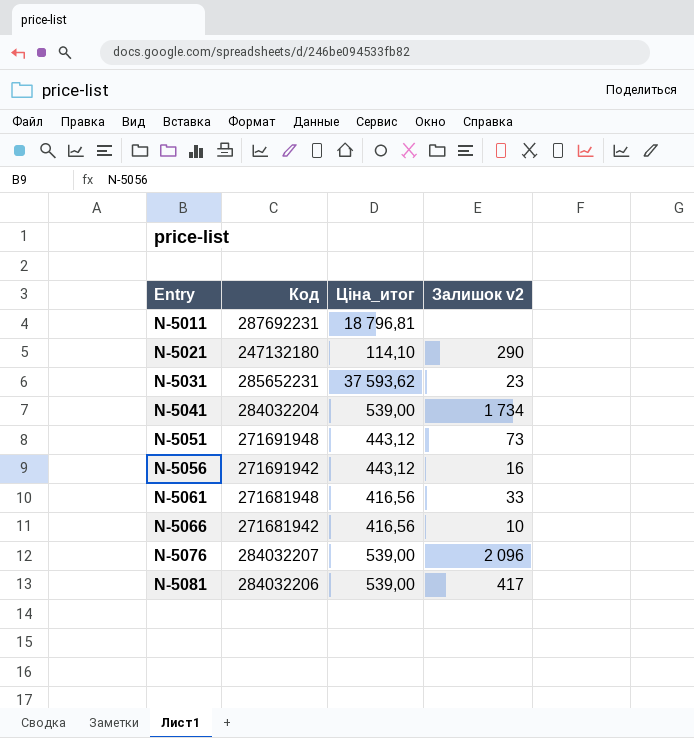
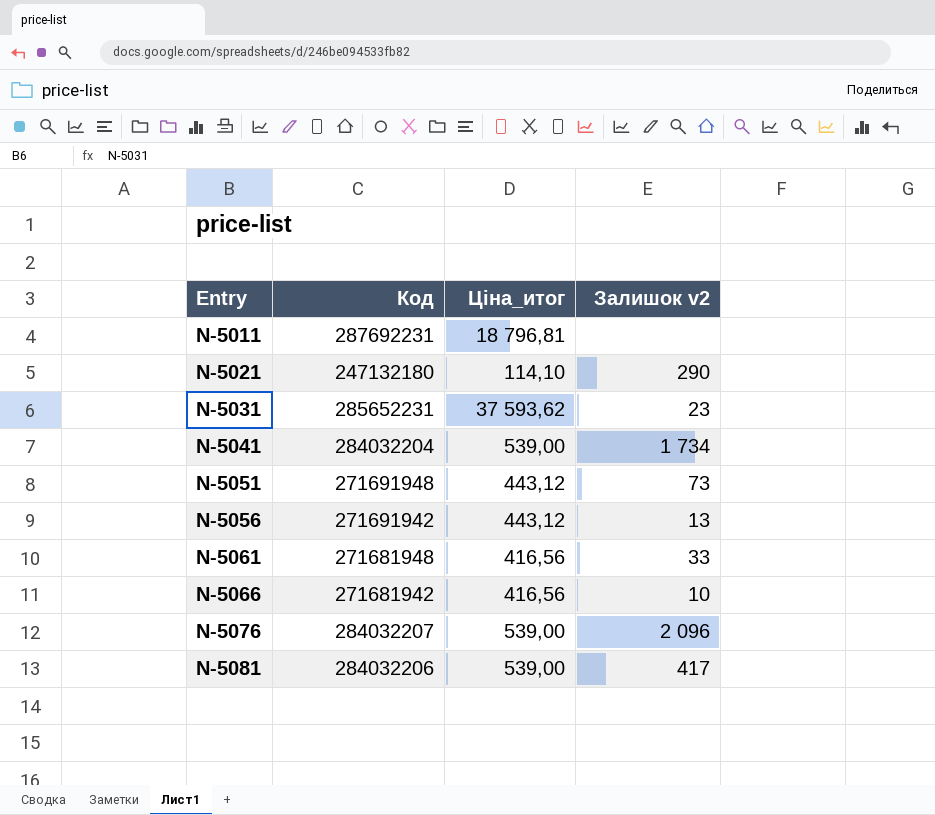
N-5056 | Залишок v2: 16 -> 13

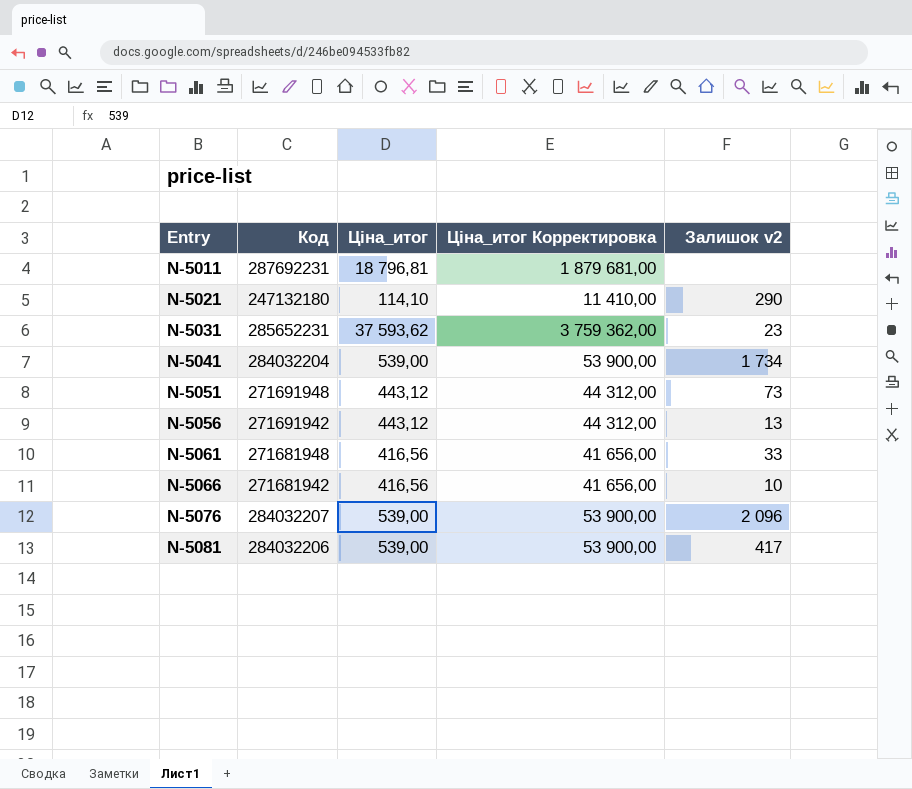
column Ціна_итог Корректировка | formula: none -> [Ціна_итог] * 100

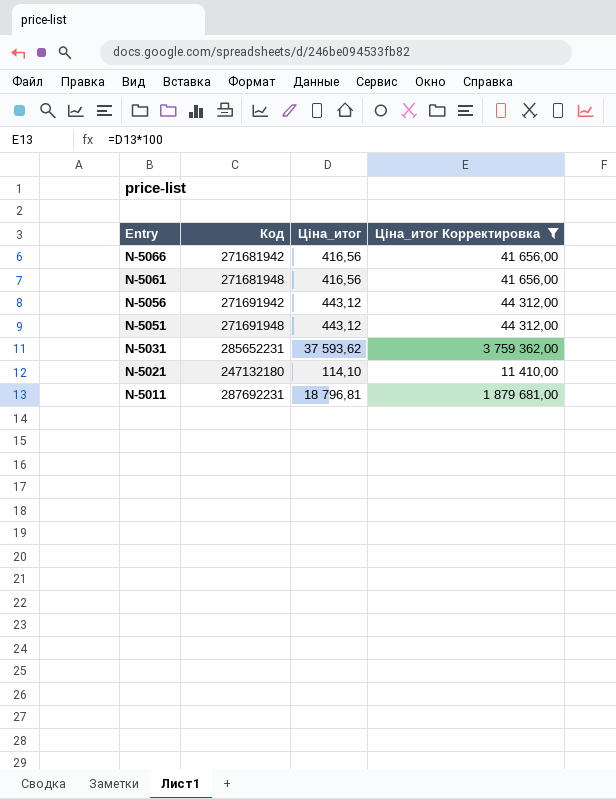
filter: none -> Ціна_итог Корректировка != 53 900,00
row order: Entry ascending -> Entry descending
column Залишок v2 | position: 5 -> none

